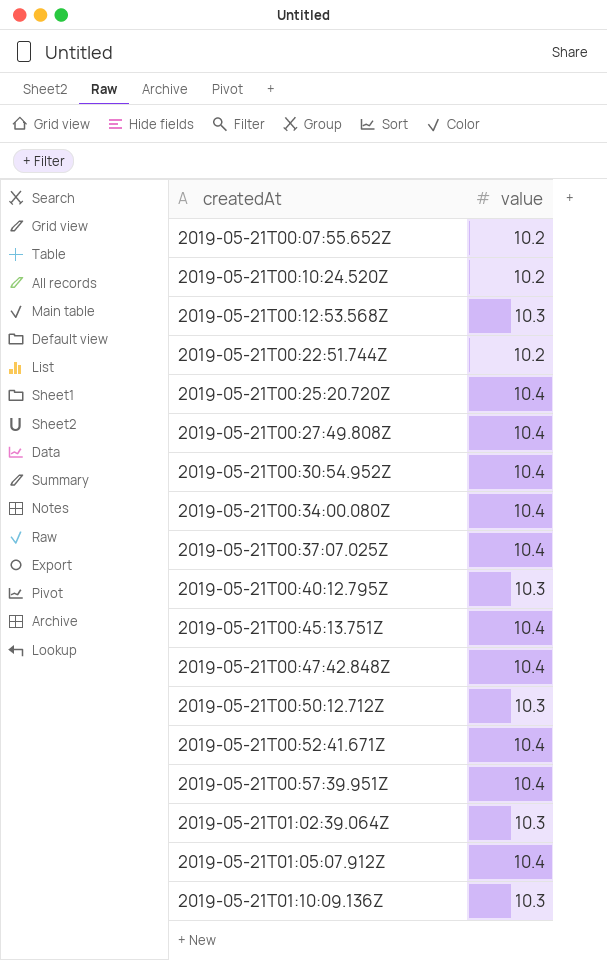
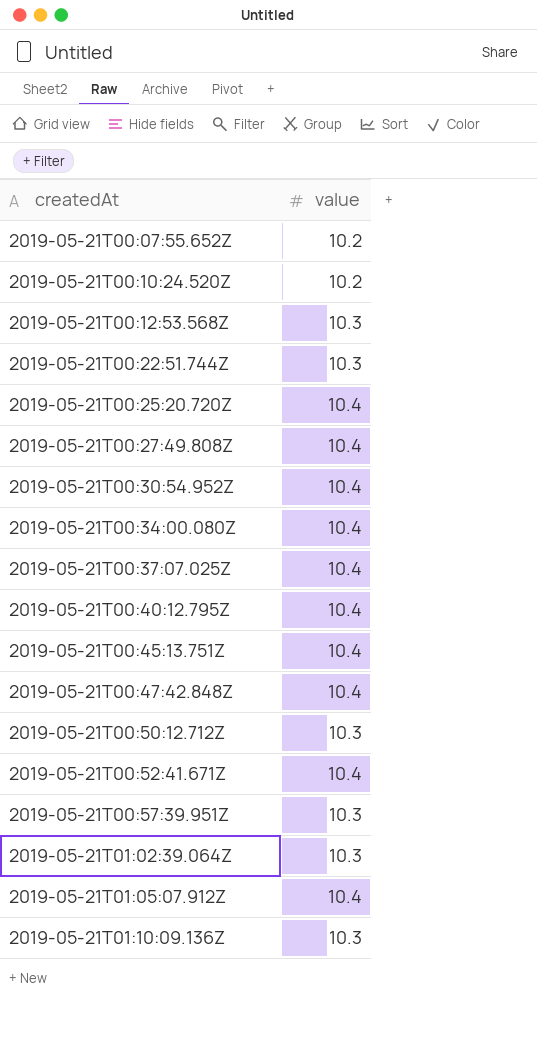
2019-05-21T00:22:51.744Z | value: 10.2 -> 10.3
2019-05-21T00:40:12.795Z | value: 10.3 -> 10.4
2019-05-21T00:57:39.951Z | value: 10.4 -> 10.3

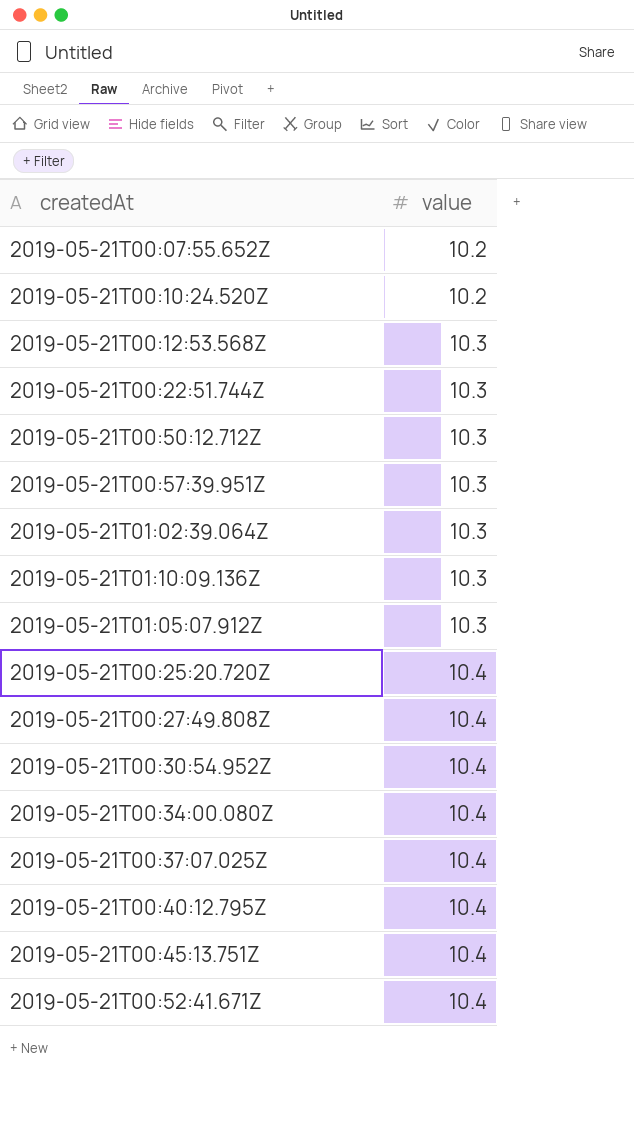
row order: createdAt ascending -> value ascending
row 2019-05-21T00:47:42.848Z: 10.4 -> none
2019-05-21T01:05:07.912Z | value: 10.4 -> 10.3

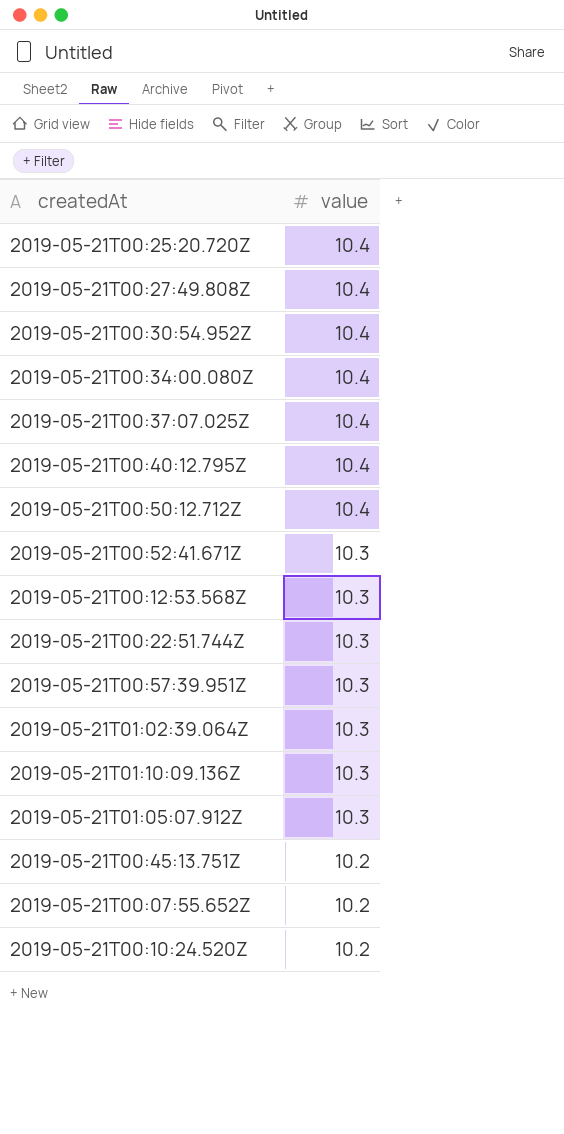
row order: value ascending -> value descending
2019-05-21T00:50:12.712Z | value: 10.3 -> 10.4
2019-05-21T00:52:41.671Z | value: 10.4 -> 10.3
2019-05-21T00:45:13.751Z | value: 10.4 -> 10.2

